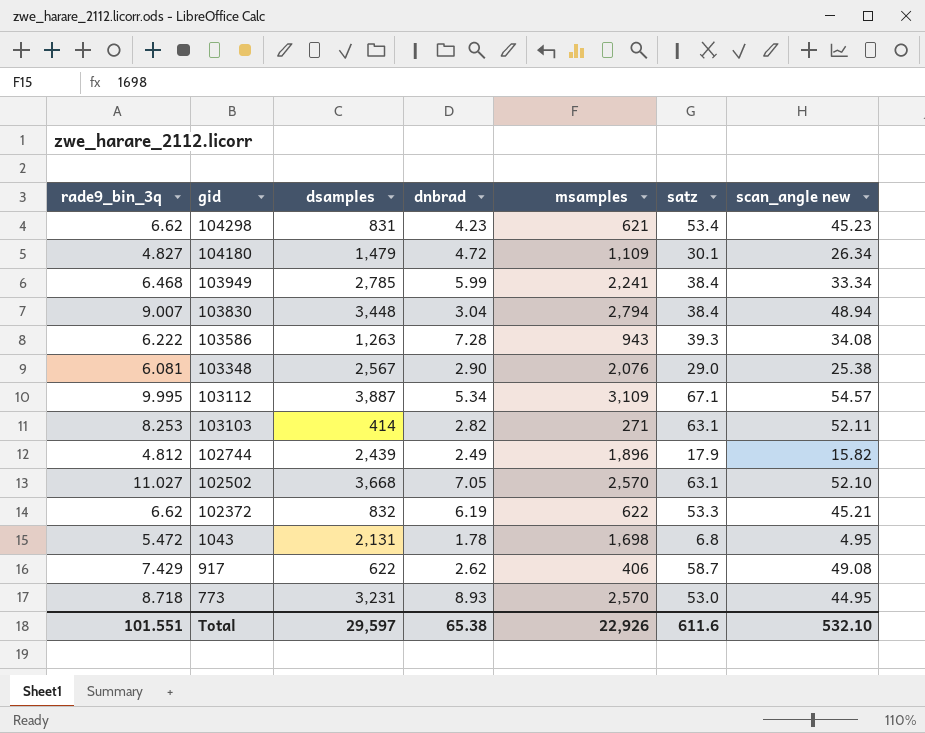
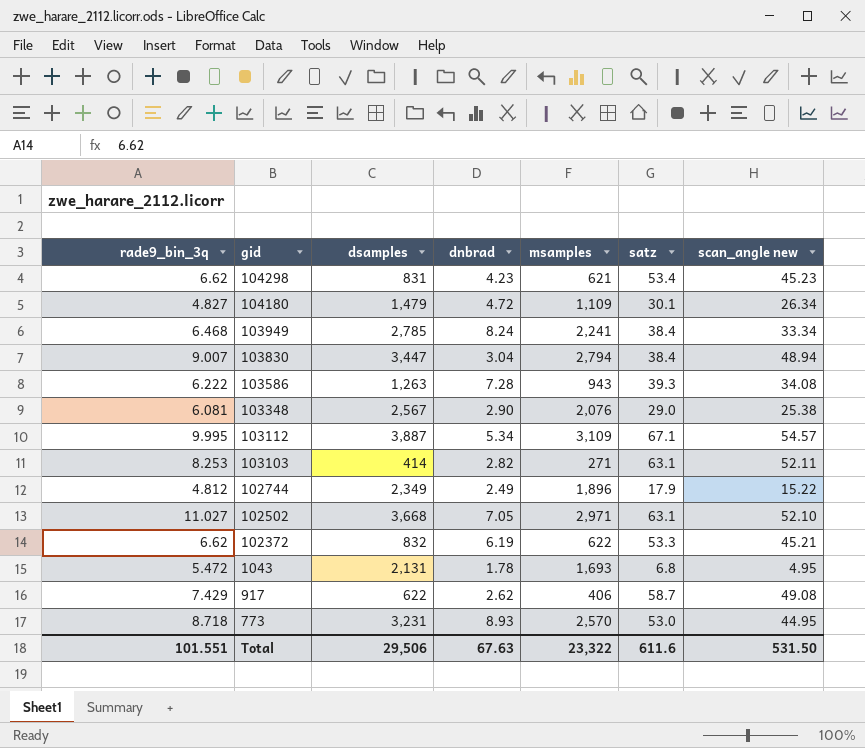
103949 | dnbrad: 5.99 -> 8.24
103830 | dsamples: 3,448 -> 3,447
102744 | dsamples: 2,439 -> 2,349
102744 | scan_angle new: 15.82 -> 15.22
102502 | msamples: 2,570 -> 2,971
1043 | msamples: 1,698 -> 1,693
Total | dsamples: 29,597 -> 29,506
Total | dnbrad: 65.38 -> 67.63
Total | msamples: 22,926 -> 23,322
Total | scan_angle new: 532.10 -> 531.50

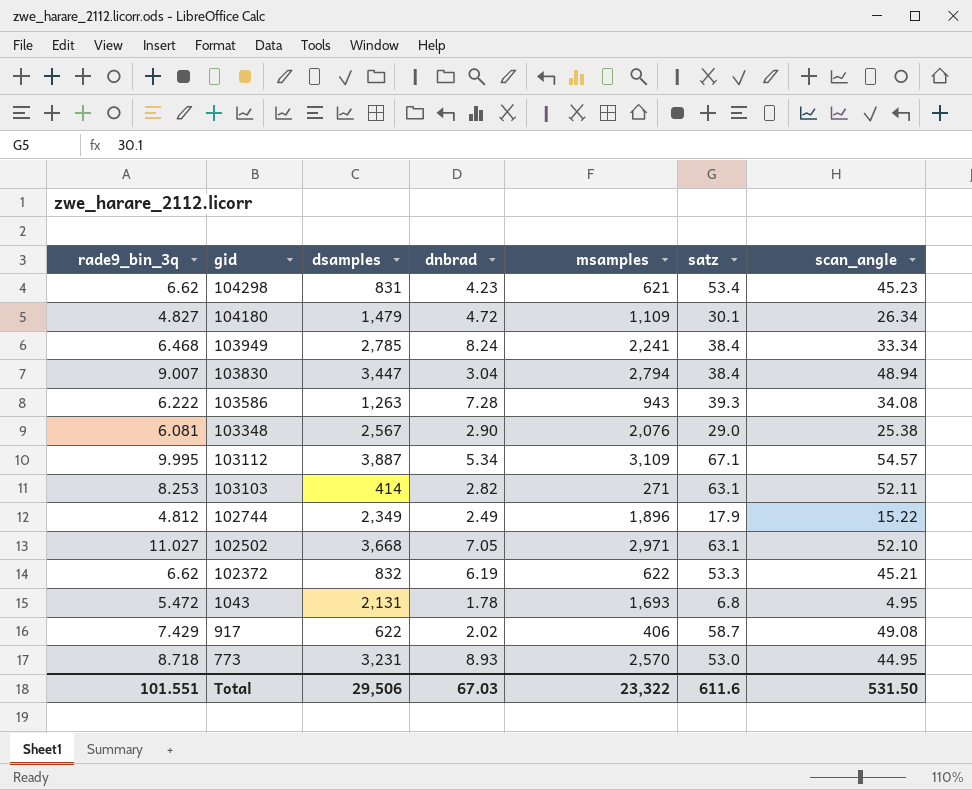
column name: scan_angle new -> scan_angle
917 | dnbrad: 2.62 -> 2.02
Total | dnbrad: 67.63 -> 67.03

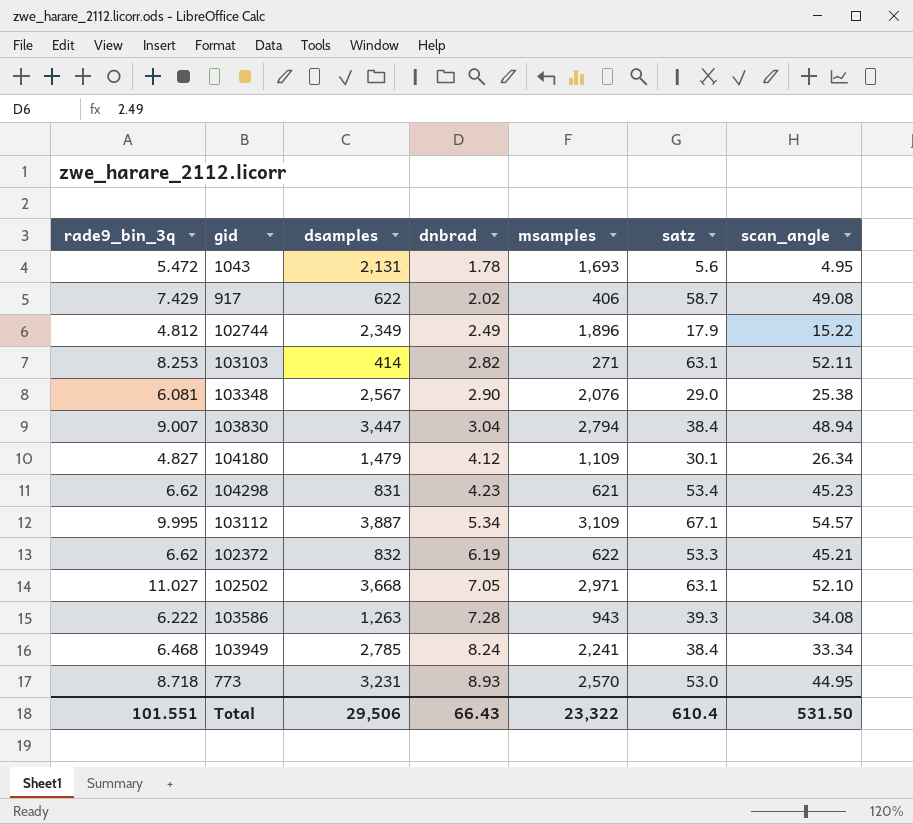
row order: gid descending -> dnbrad ascending
1043 | satz: 6.8 -> 5.6
104180 | dnbrad: 4.72 -> 4.12
Total | dnbrad: 67.03 -> 66.43
Total | satz: 611.6 -> 610.4

